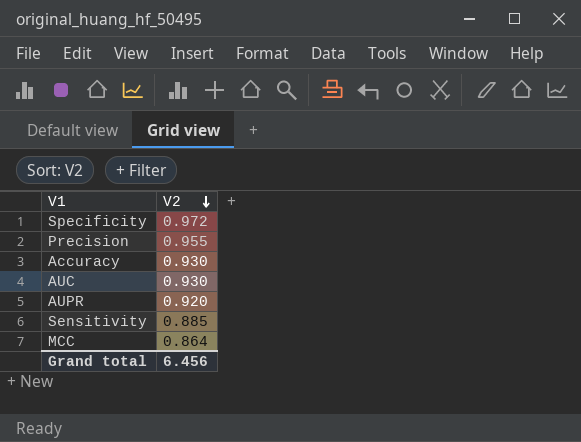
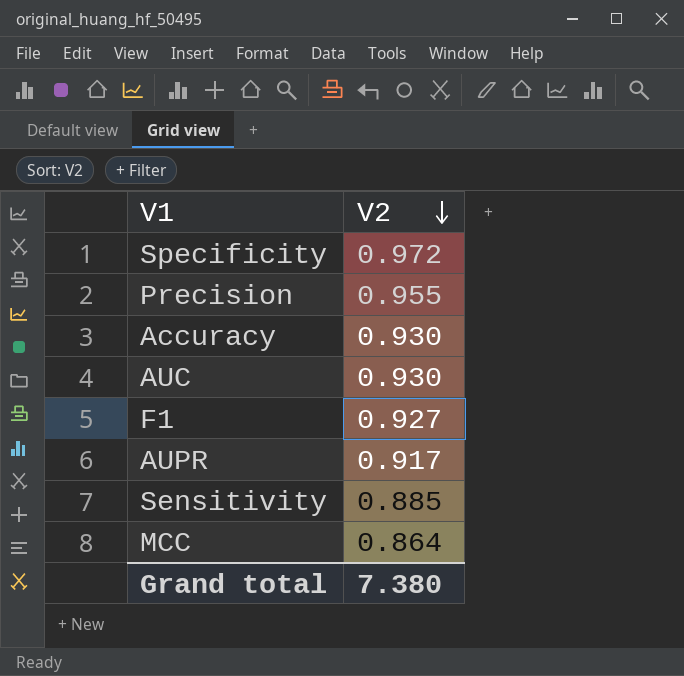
row F1: none -> 0.927
AUPR | V2: 0.920 -> 0.917
Grand total | V2: 6.456 -> 7.380

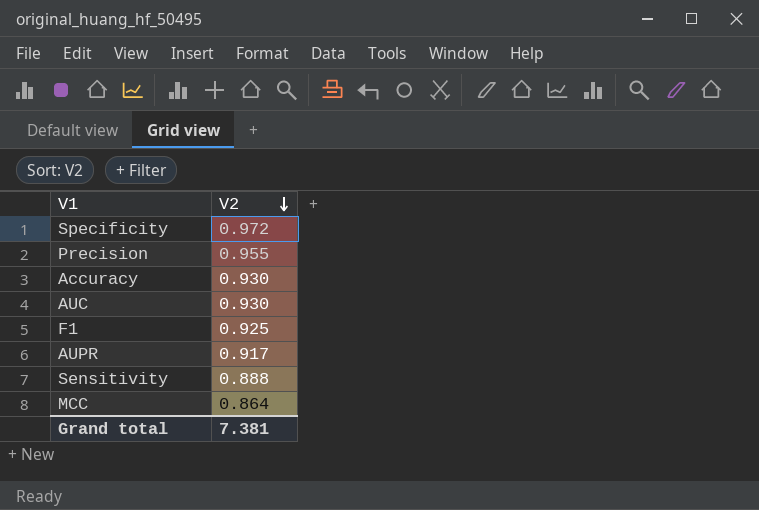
F1 | V2: 0.927 -> 0.925
Sensitivity | V2: 0.885 -> 0.888
Grand total | V2: 7.380 -> 7.381

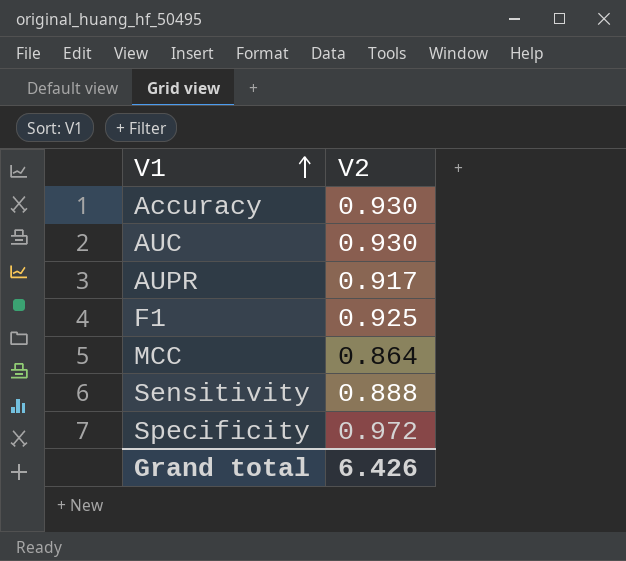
row order: V2 descending -> V1 ascending
row Precision: 0.955 -> none
Grand total | V2: 7.381 -> 6.426

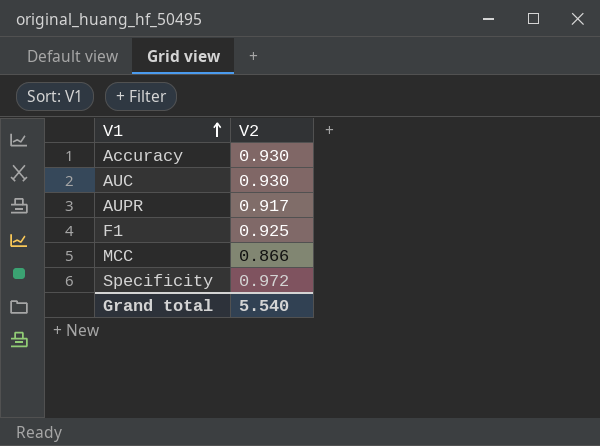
row Sensitivity: 0.888 -> none
MCC | V2: 0.864 -> 0.866
Grand total | V2: 6.426 -> 5.540

